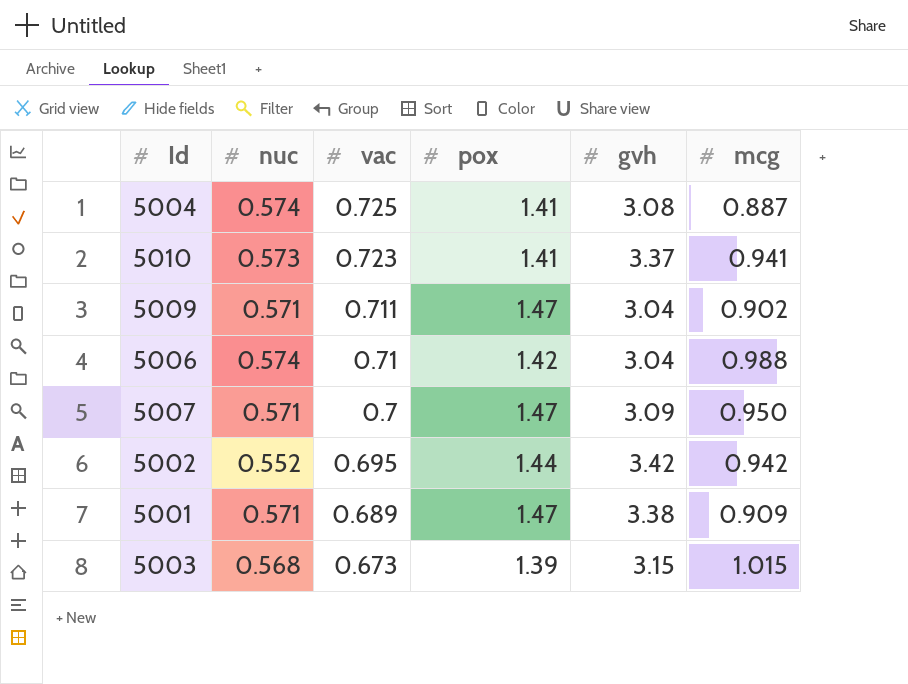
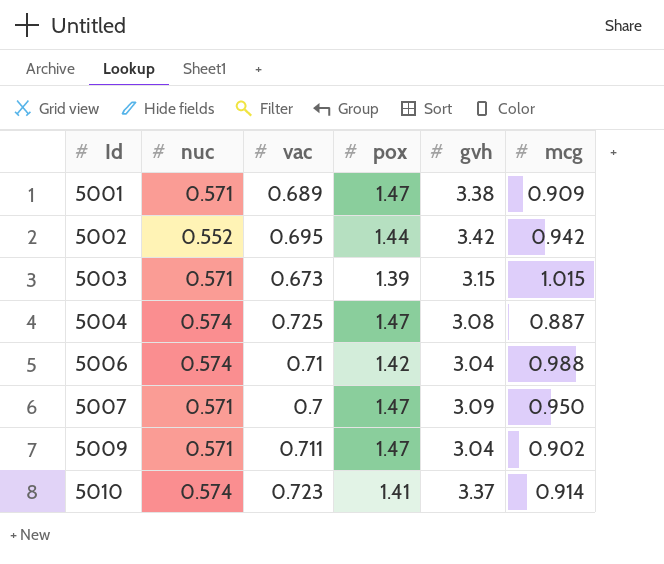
row order: vac descending -> Id ascending
5003 | nuc: 0.568 -> 0.571
5004 | pox: 1.41 -> 1.47
5010 | nuc: 0.573 -> 0.574
5010 | mcg: 0.941 -> 0.914

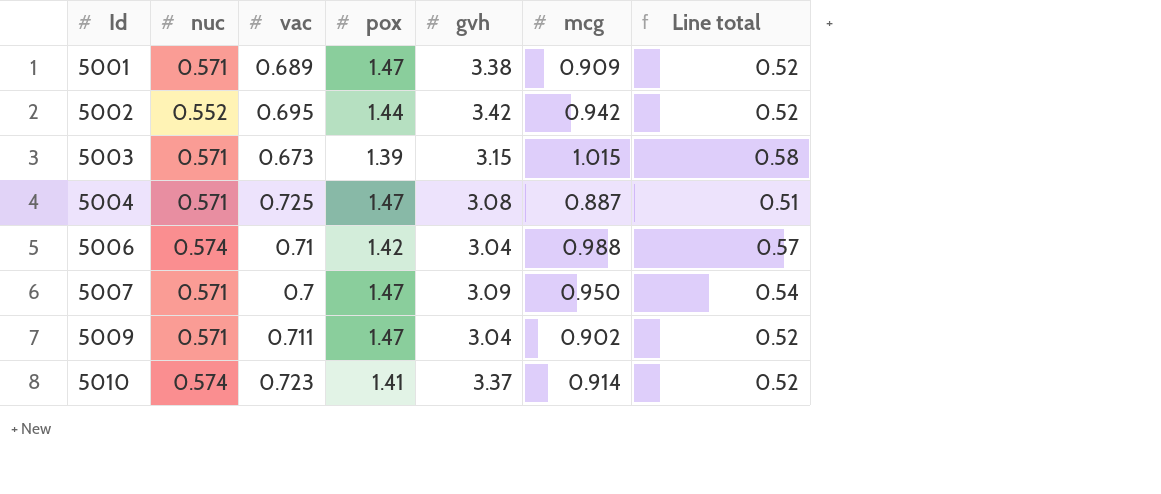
column Line total | formula: none -> [nuc] * [mcg]
5004 | nuc: 0.574 -> 0.571

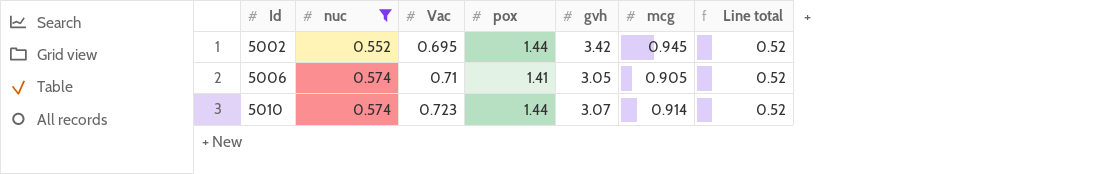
filter: none -> nuc != 0.571
column name: vac -> Vac
5002 | mcg: 0.942 -> 0.945
5006 | pox: 1.42 -> 1.41
5006 | gvh: 3.04 -> 3.05
5006 | mcg: 0.988 -> 0.905
5006 | Line total: 0.57 -> 0.52
5010 | pox: 1.41 -> 1.44
5010 | gvh: 3.37 -> 3.07

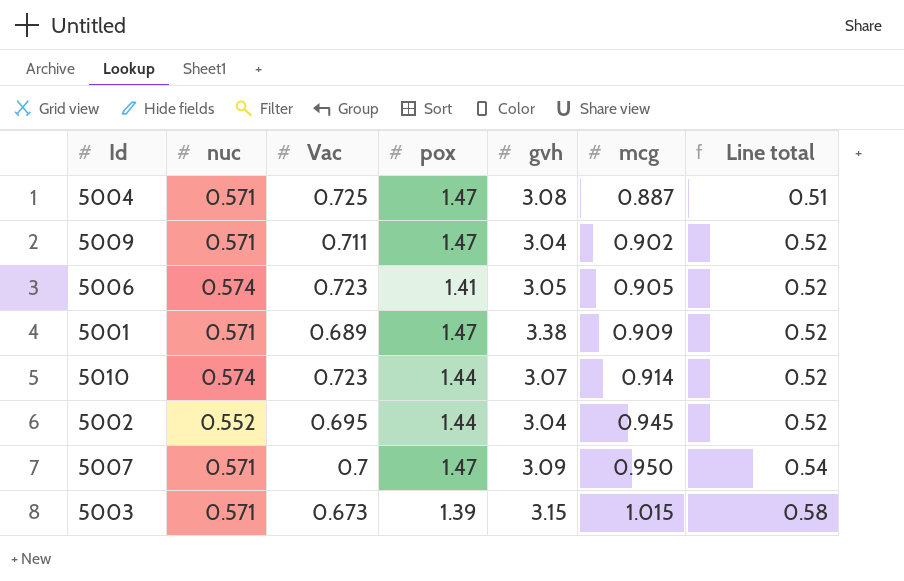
filter: nuc != 0.571 -> none
row order: Id ascending -> mcg ascending
5006 | Vac: 0.71 -> 0.723
5002 | gvh: 3.42 -> 3.04

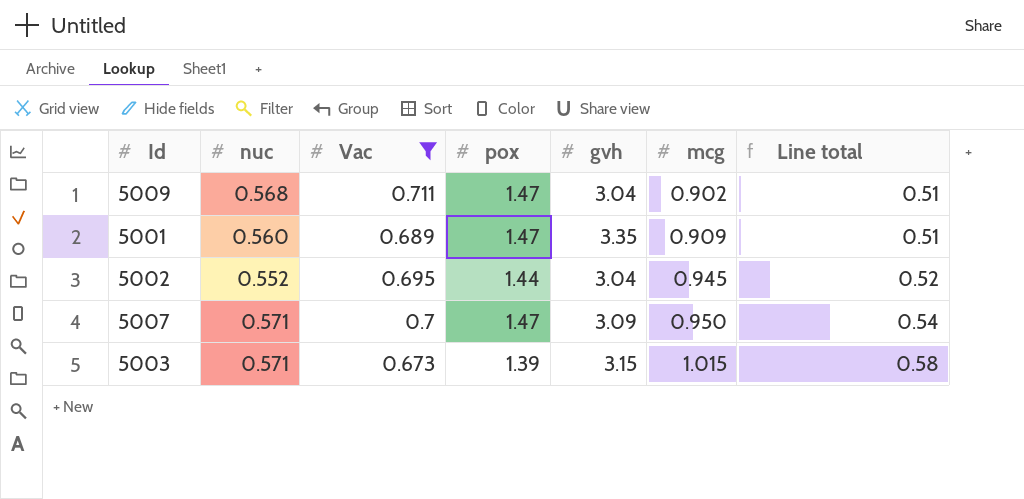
filter: none -> Vac <= 0.711
5009 | nuc: 0.571 -> 0.568
5009 | Line total: 0.52 -> 0.51
5001 | nuc: 0.571 -> 0.560
5001 | gvh: 3.38 -> 3.35
5001 | Line total: 0.52 -> 0.51

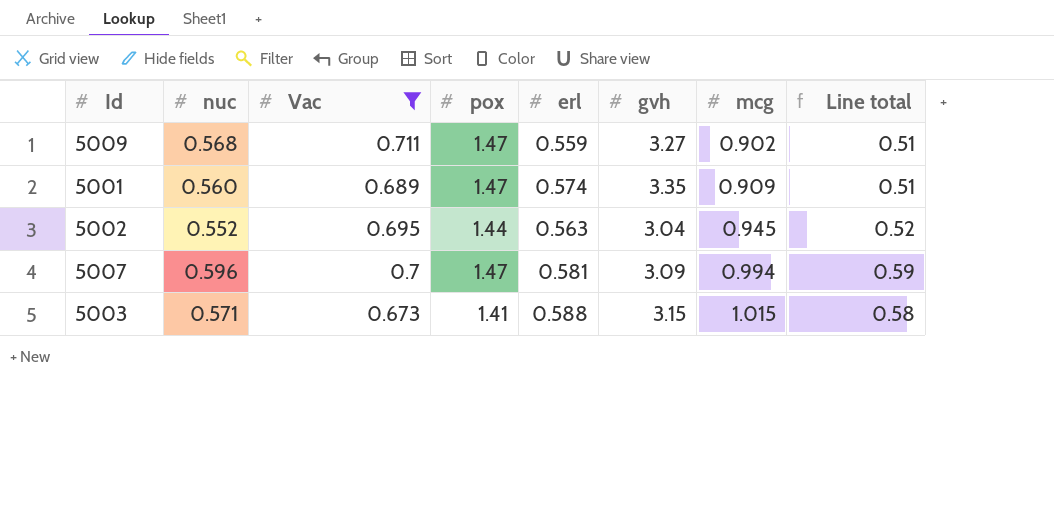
column erl | position: none -> 5
5009 | gvh: 3.04 -> 3.27
5007 | nuc: 0.571 -> 0.596
5007 | mcg: 0.950 -> 0.994
5007 | Line total: 0.54 -> 0.59
5003 | pox: 1.39 -> 1.41

